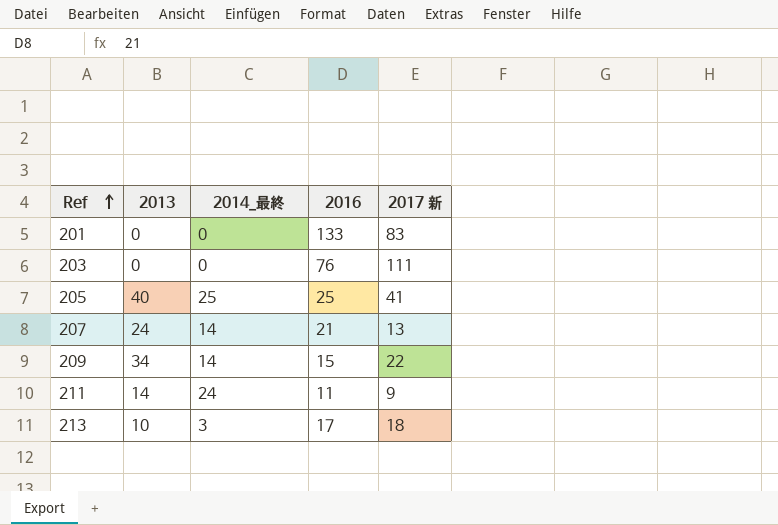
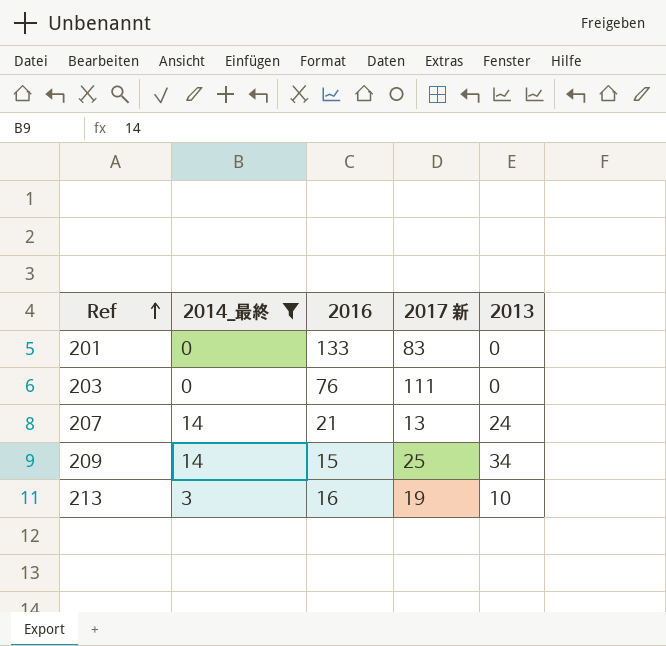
filter: none -> 2014_最終 <= 14
column 2013 | position: 2 -> 5
209 | 2017 新: 22 -> 25
213 | 2016: 17 -> 16
213 | 2017 新: 18 -> 19

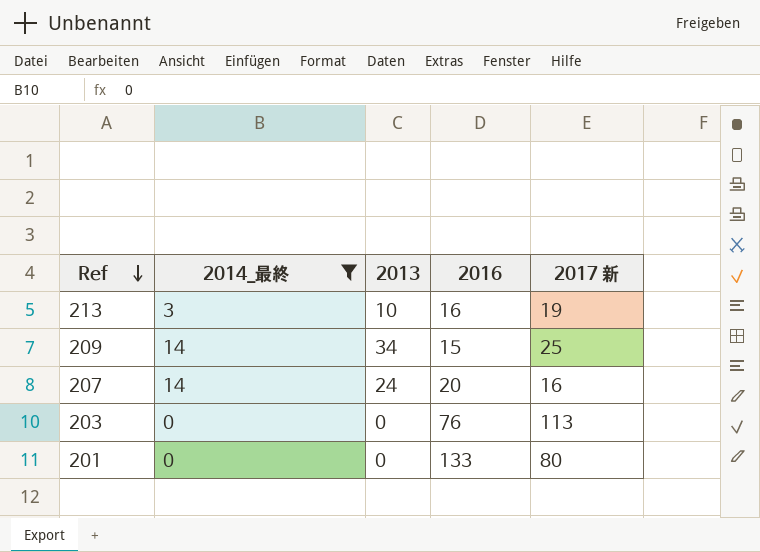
row order: Ref ascending -> Ref descending
column 2013 | position: 5 -> 3
207 | 2016: 21 -> 20
207 | 2017 新: 13 -> 16
203 | 2017 新: 111 -> 113
201 | 2017 新: 83 -> 80

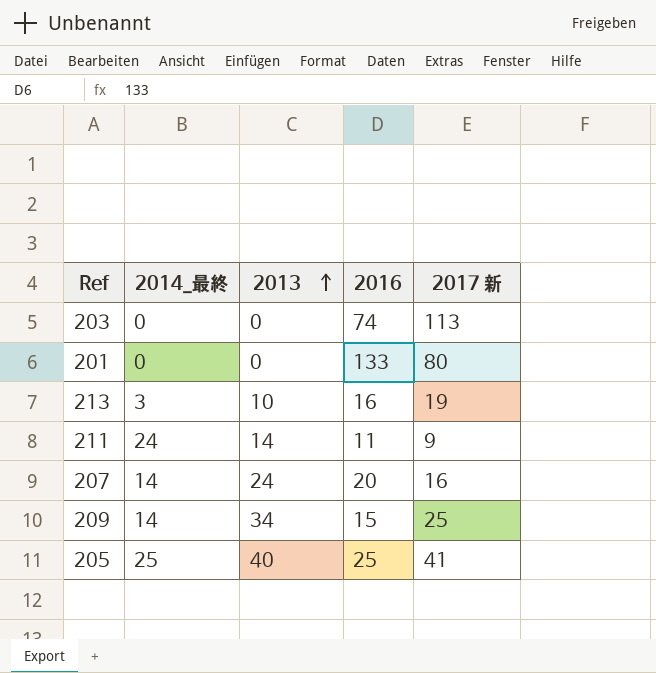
filter: 2014_最終 <= 14 -> none
row order: Ref descending -> 2013 ascending
203 | 2016: 76 -> 74

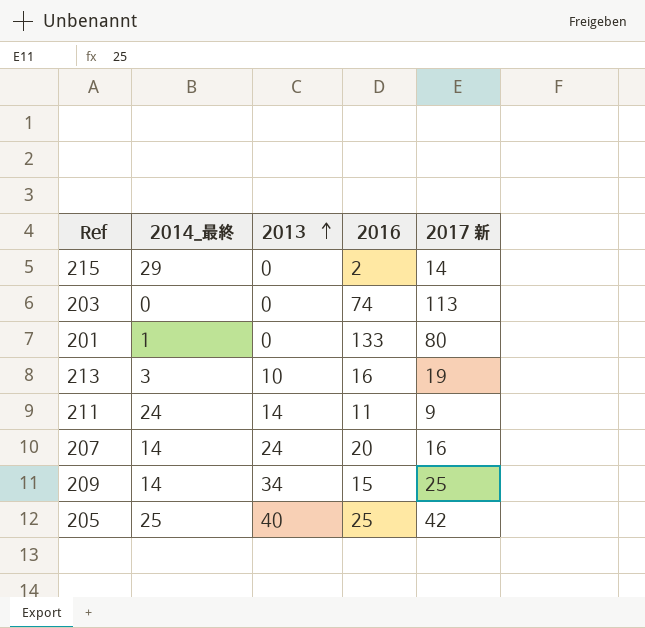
row 215: none -> 29 | 0 | 2 | 14
201 | 2014_最終: 0 -> 1
205 | 2017 新: 41 -> 42

